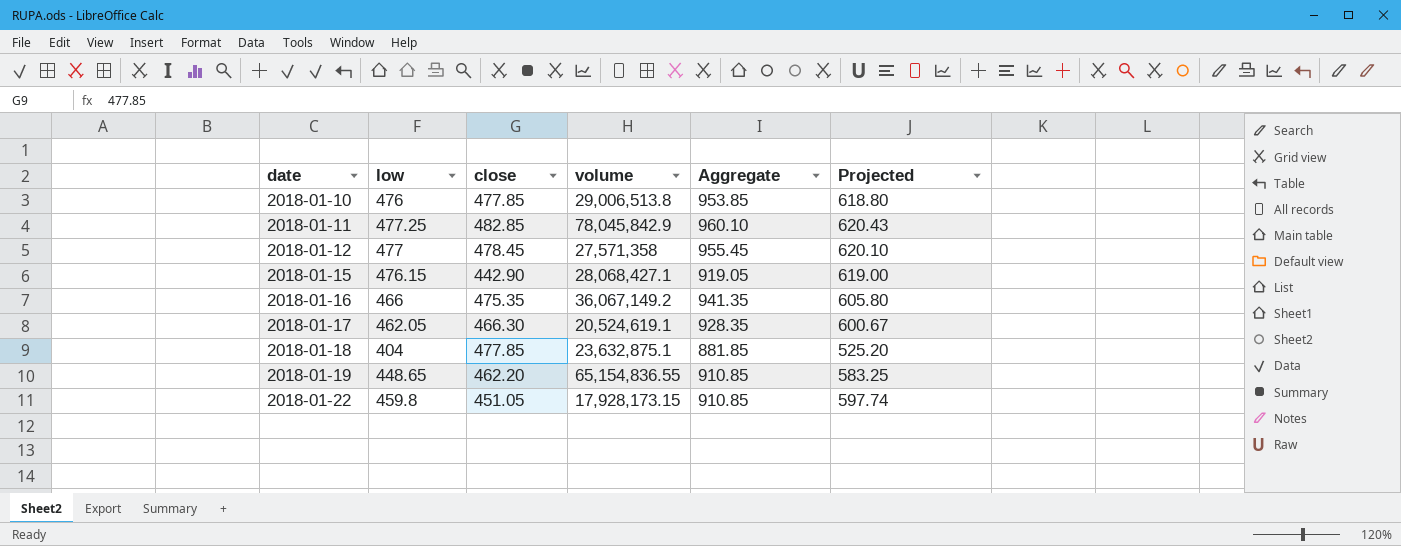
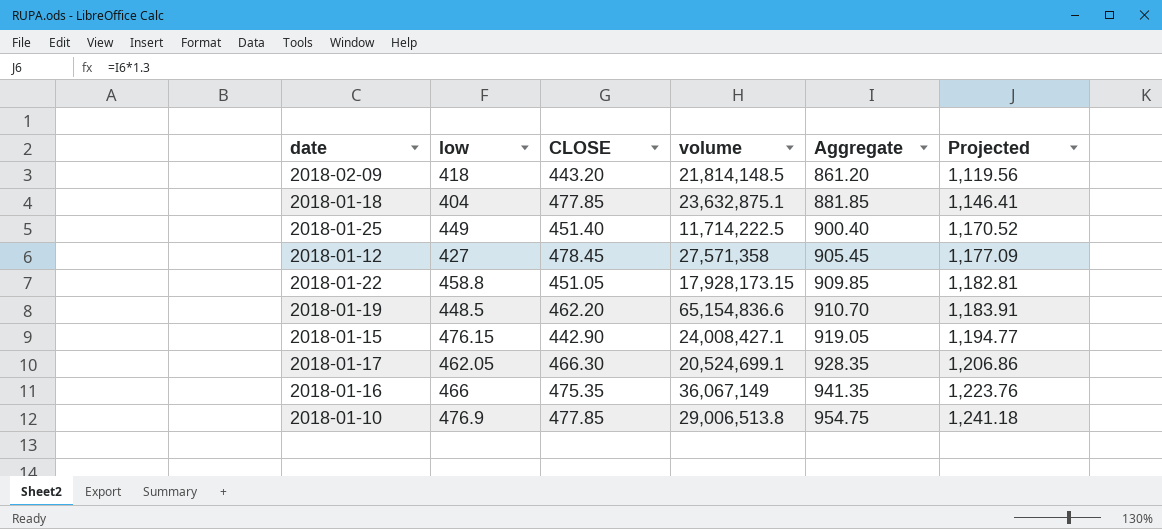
row order: date ascending -> Aggregate ascending
column name: close -> CLOSE
column Projected | formula: [low] * 1.3 -> [Aggregate] * 1.3
row 2018-01-11: 477.25 | 482.85 | 78,045,842.9 | 960.10 | 620.43 -> none
row 2018-02-09: none -> 418 | 443.20 | 21,814,148.5 | 861.20 | 1,119.56
row 2018-01-25: none -> 449 | 451.40 | 11,714,222.5 | 900.40 | 1,170.52
2018-01-12 | low: 477 -> 427
2018-01-12 | Aggregate: 955.45 -> 905.45
2018-01-22 | low: 459.8 -> 458.8
2018-01-22 | Aggregate: 910.85 -> 909.85
2018-01-19 | low: 448.65 -> 448.5
2018-01-19 | volume: 65,154,836.55 -> 65,154,836.6
2018-01-19 | Aggregate: 910.85 -> 910.70
2018-01-15 | volume: 28,068,427.1 -> 24,008,427.1
2018-01-17 | volume: 20,524,619.1 -> 20,524,699.1
2018-01-16 | volume: 36,067,149.2 -> 36,067,149
2018-01-10 | low: 476 -> 476.9
2018-01-10 | Aggregate: 953.85 -> 954.75

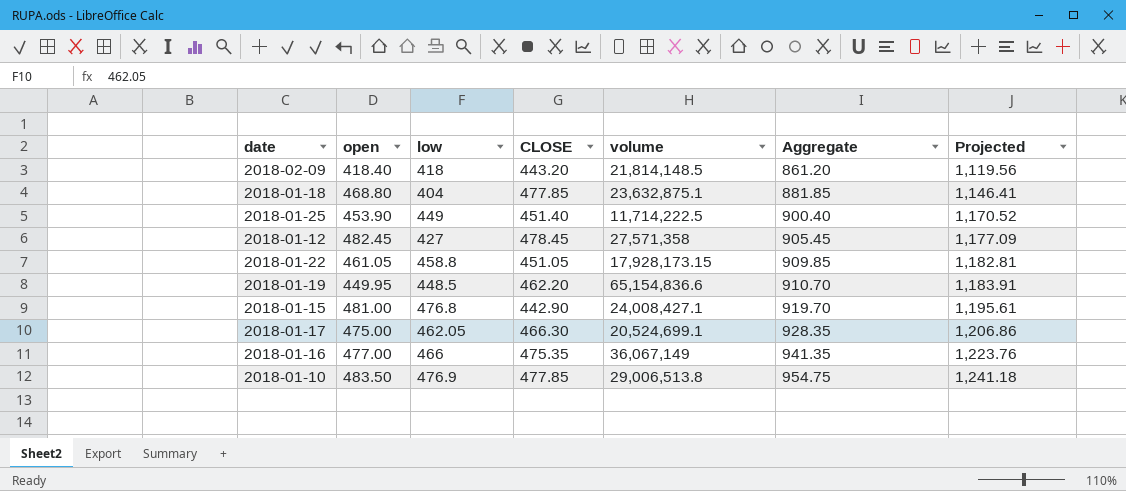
column open | position: none -> 2
2018-01-15 | low: 476.15 -> 476.8
2018-01-15 | Aggregate: 919.05 -> 919.70
2018-01-15 | Projected: 1,194.77 -> 1,195.61

